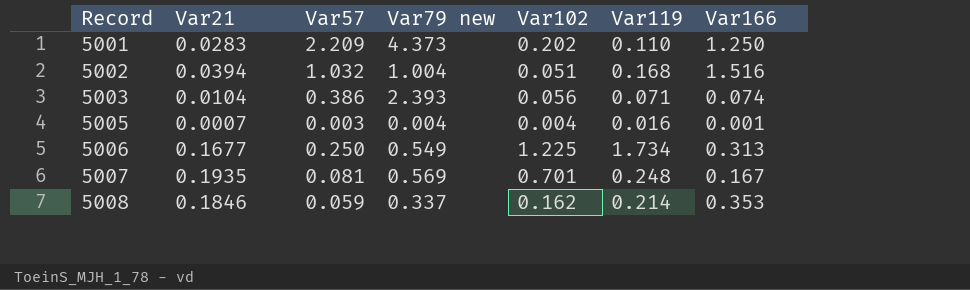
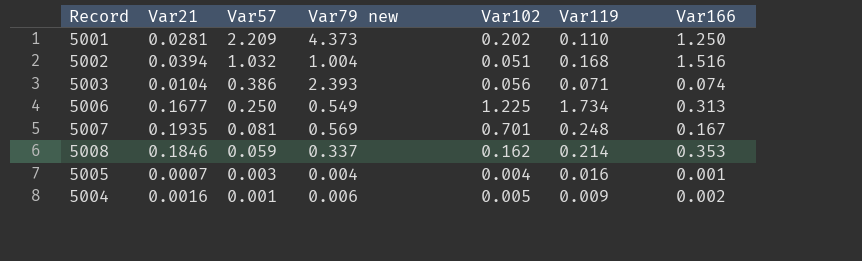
row order: Record ascending -> Var57 descending
5001 | Var21: 0.0283 -> 0.0281
row 5004: none -> 0.0016 | 0.001 | 0.006 | 0.005 | 0.009 | 0.002

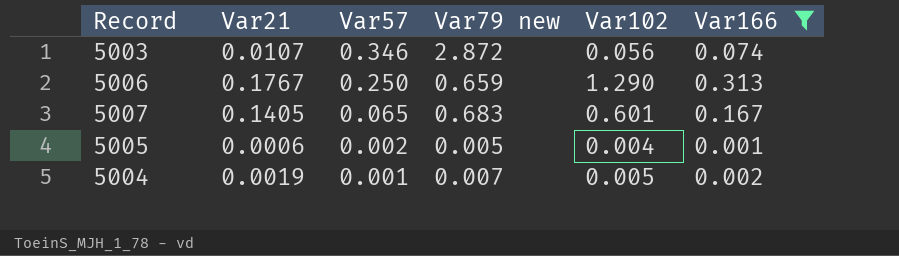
filter: none -> Var166 <= 0.313
column Var119 | position: 6 -> none
5003 | Var21: 0.0104 -> 0.0107
5003 | Var57: 0.386 -> 0.346
5003 | Var79 new: 2.393 -> 2.872
5006 | Var21: 0.1677 -> 0.1767
5006 | Var79 new: 0.549 -> 0.659
5006 | Var102: 1.225 -> 1.290
5007 | Var21: 0.1935 -> 0.1405
5007 | Var57: 0.081 -> 0.065
5007 | Var79 new: 0.569 -> 0.683
5007 | Var102: 0.701 -> 0.601
5005 | Var21: 0.0007 -> 0.0006
5005 | Var57: 0.003 -> 0.002
5005 | Var79 new: 0.004 -> 0.005
5004 | Var21: 0.0016 -> 0.0019
5004 | Var79 new: 0.006 -> 0.007

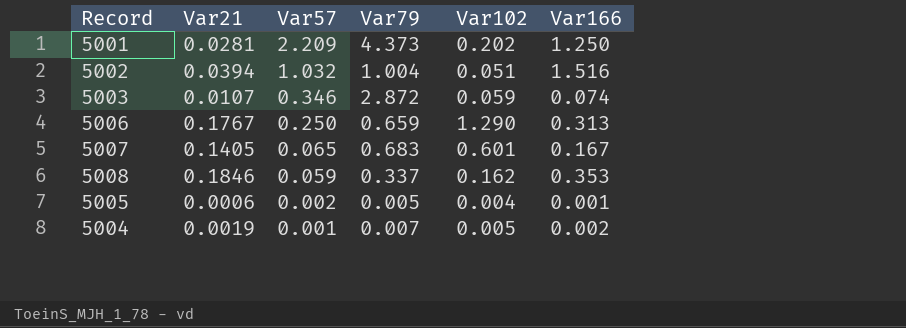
filter: Var166 <= 0.313 -> none
column name: Var79 new -> Var79
5003 | Var102: 0.056 -> 0.059

